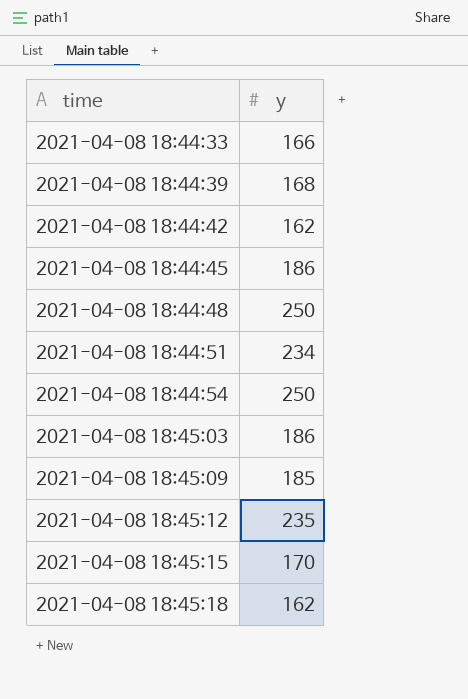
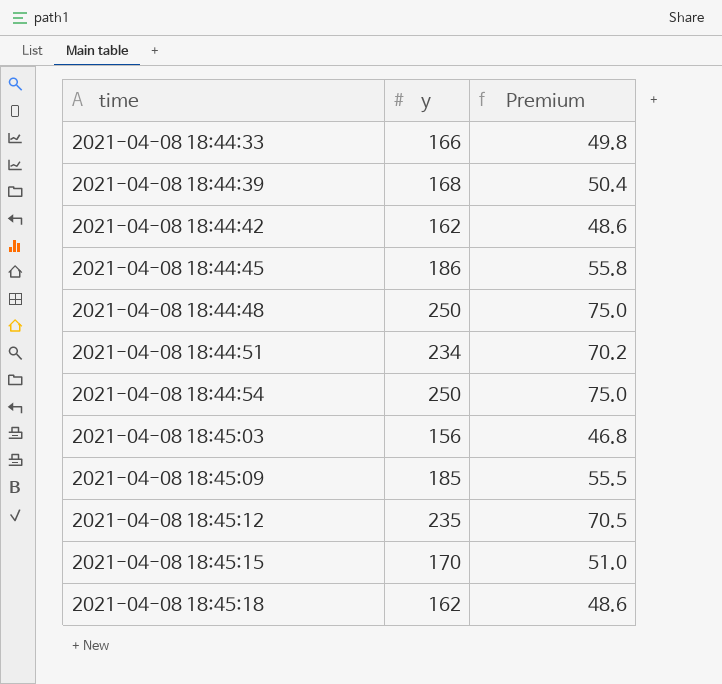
column Premium | formula: none -> [y] * 0.3
2021-04-08 18:45:03 | y: 186 -> 156

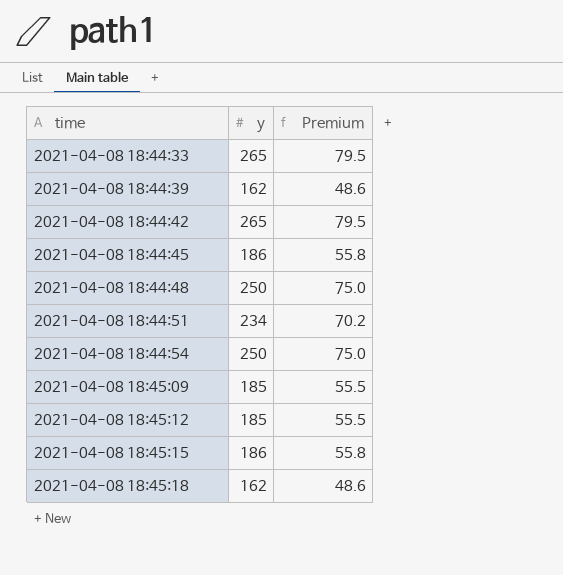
row 2021-04-08 18:45:03: 156 | 46.8 -> none
2021-04-08 18:44:33 | y: 166 -> 265
2021-04-08 18:44:33 | Premium: 49.8 -> 79.5
2021-04-08 18:44:39 | y: 168 -> 162
2021-04-08 18:44:39 | Premium: 50.4 -> 48.6
2021-04-08 18:44:42 | y: 162 -> 265
2021-04-08 18:44:42 | Premium: 48.6 -> 79.5
2021-04-08 18:45:12 | y: 235 -> 185
2021-04-08 18:45:12 | Premium: 70.5 -> 55.5
2021-04-08 18:45:15 | y: 170 -> 186
2021-04-08 18:45:15 | Premium: 51.0 -> 55.8

